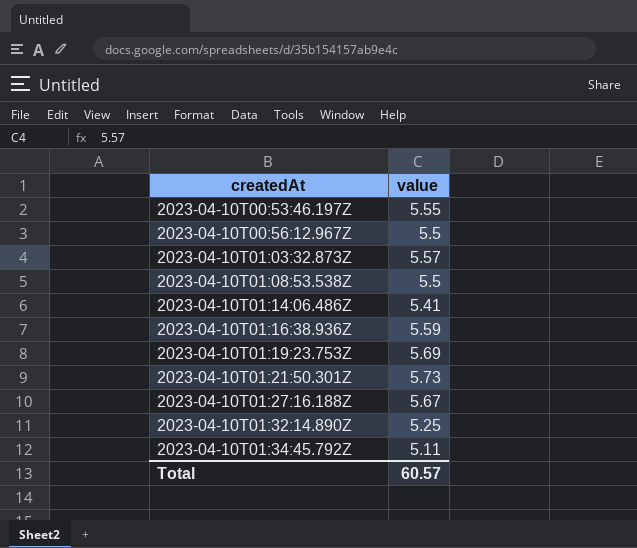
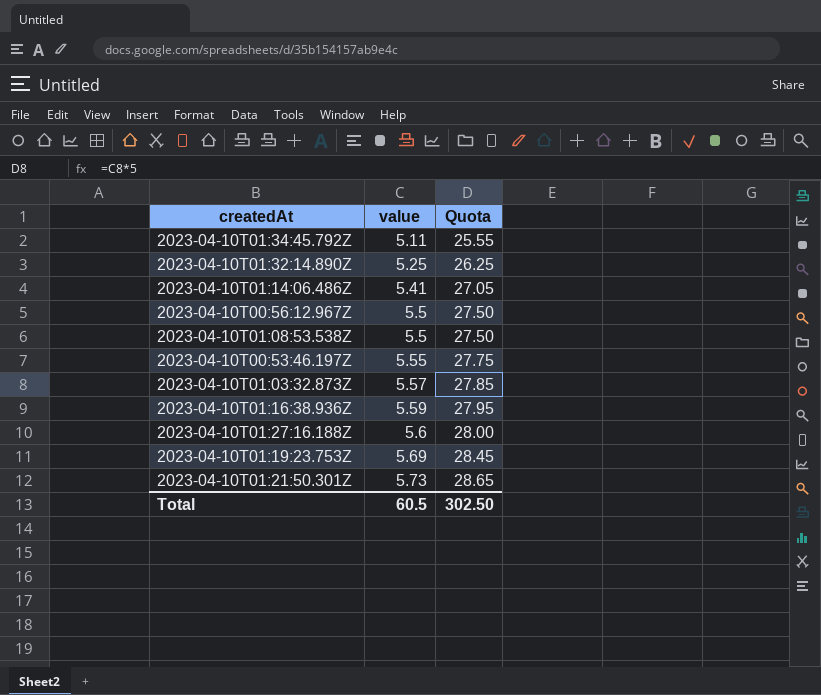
row order: createdAt ascending -> value ascending
column Quota | formula: none -> [value] * 5
2023-04-10T01:27:16.188Z | value: 5.67 -> 5.6
Total | value: 60.57 -> 60.5

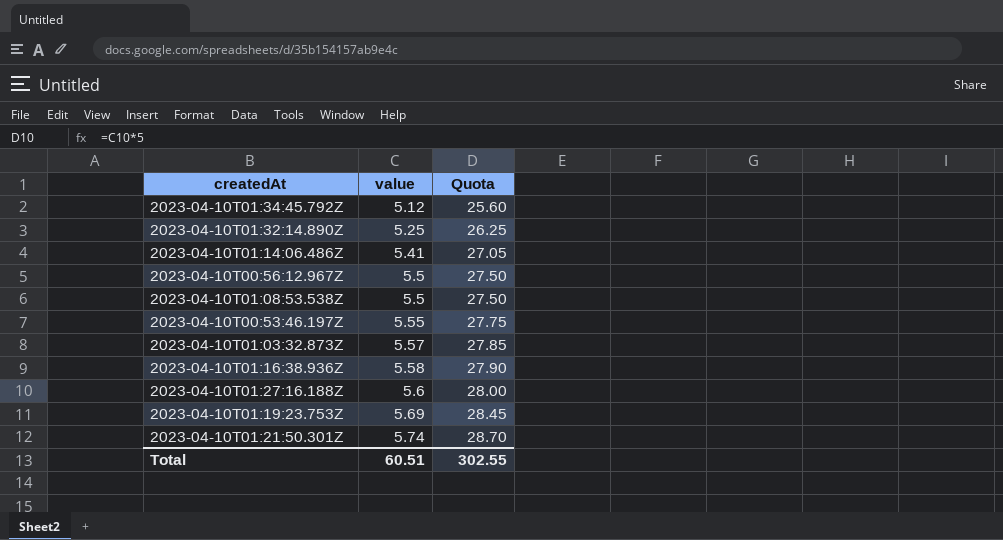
2023-04-10T01:34:45.792Z | value: 5.11 -> 5.12
2023-04-10T01:34:45.792Z | Quota: 25.55 -> 25.60
2023-04-10T01:16:38.936Z | value: 5.59 -> 5.58
2023-04-10T01:16:38.936Z | Quota: 27.95 -> 27.90
2023-04-10T01:21:50.301Z | value: 5.73 -> 5.74
2023-04-10T01:21:50.301Z | Quota: 28.65 -> 28.70
Total | value: 60.5 -> 60.51
Total | Quota: 302.50 -> 302.55

